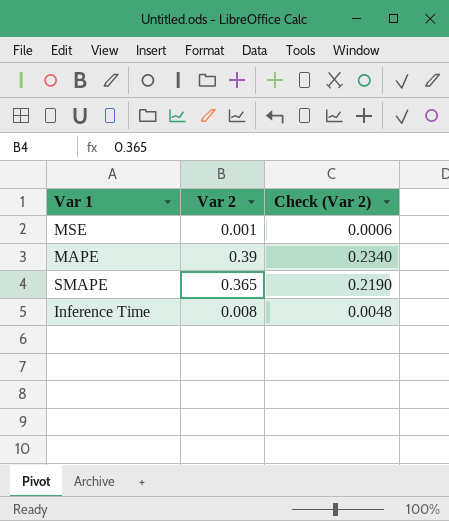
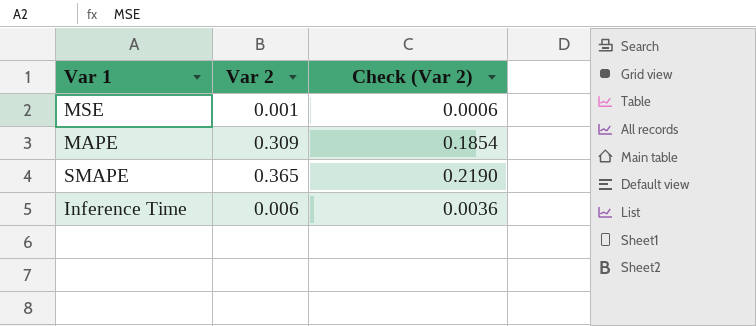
MAPE | Var 2: 0.39 -> 0.309
MAPE | Check (Var 2): 0.2340 -> 0.1854
Inference Time | Var 2: 0.008 -> 0.006
Inference Time | Check (Var 2): 0.0048 -> 0.0036

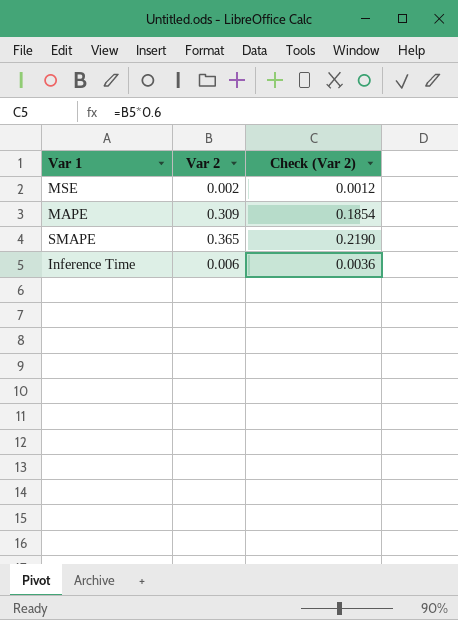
MSE | Var 2: 0.001 -> 0.002
MSE | Check (Var 2): 0.0006 -> 0.0012

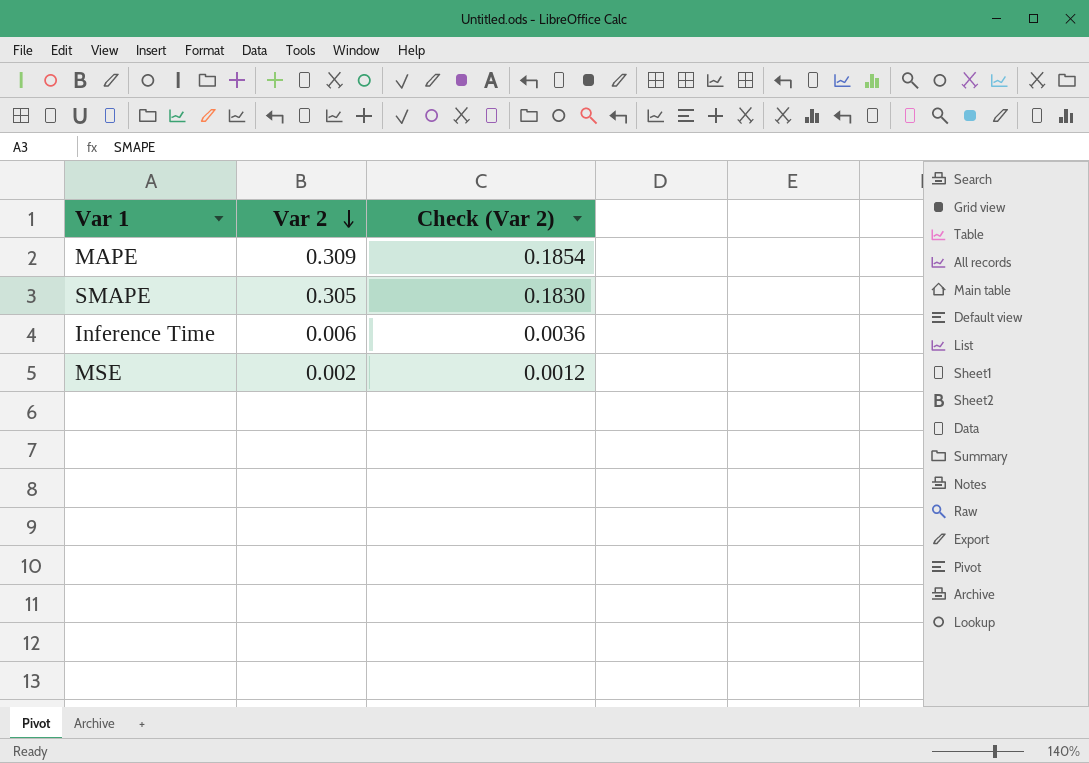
row order: none -> Var 2 descending
SMAPE | Var 2: 0.365 -> 0.305
SMAPE | Check (Var 2): 0.2190 -> 0.1830

